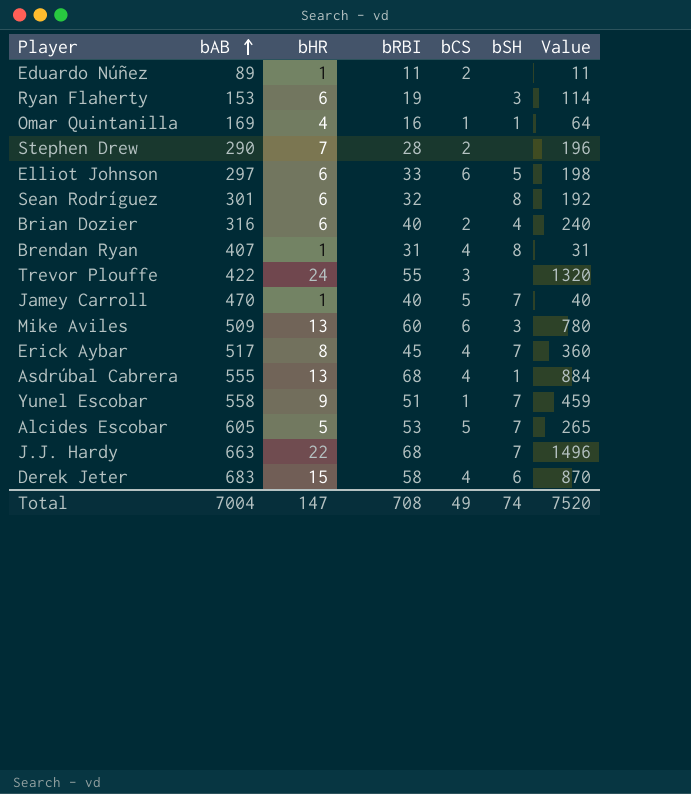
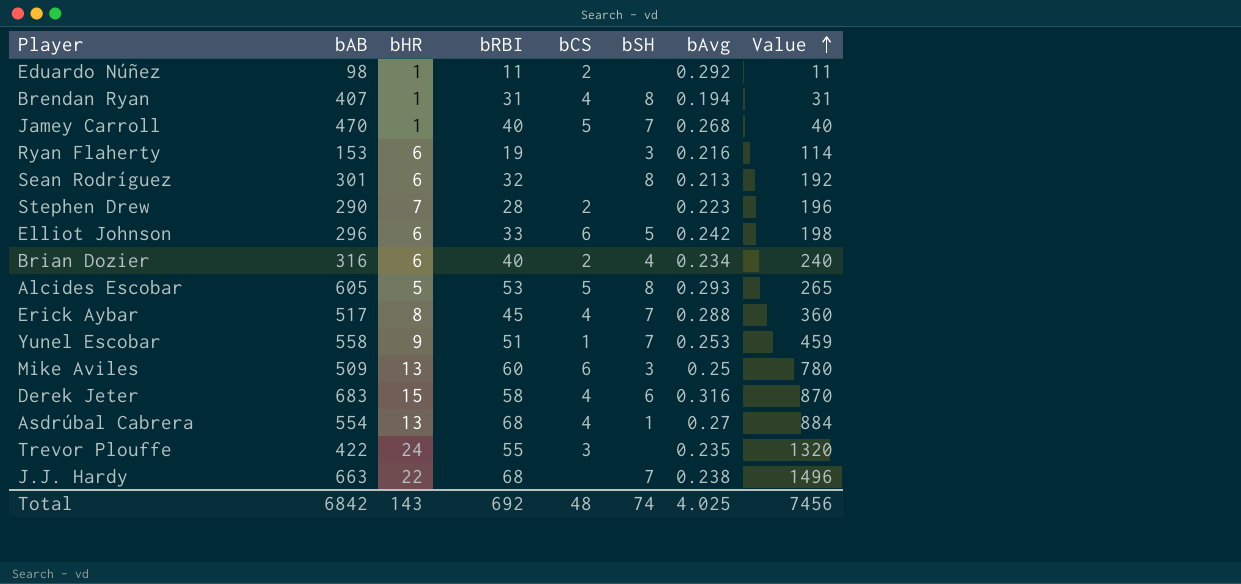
row order: bAB ascending -> Value ascending
column bAvg | position: none -> 7
row Omar Quintanilla: 169 | 4 | 16 | 1 | 1 | 64 -> none
Eduardo Núñez | bAB: 89 -> 98
Elliot Johnson | bAB: 297 -> 296
Alcides Escobar | bSH: 7 -> 8
Asdrúbal Cabrera | bAB: 555 -> 554
Total | bAB: 7004 -> 6842
Total | bHR: 147 -> 143
Total | bRBI: 708 -> 692
Total | bCS: 49 -> 48
Total | Value: 7520 -> 7456

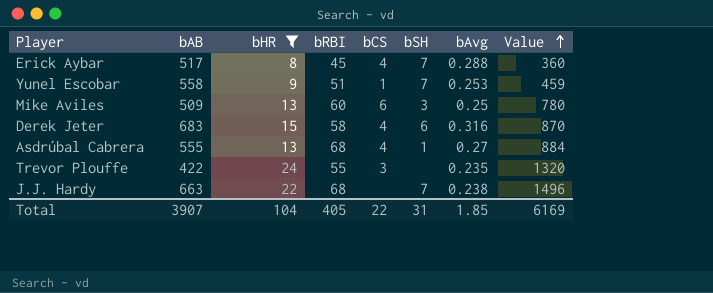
filter: none -> bHR >= 8
Asdrúbal Cabrera | bAB: 554 -> 555
Total | bAB: 6842 -> 3907
Total | bHR: 143 -> 104
Total | bRBI: 692 -> 405
Total | bCS: 48 -> 22
Total | bSH: 74 -> 31
Total | bAvg: 4.025 -> 1.85
Total | Value: 7456 -> 6169

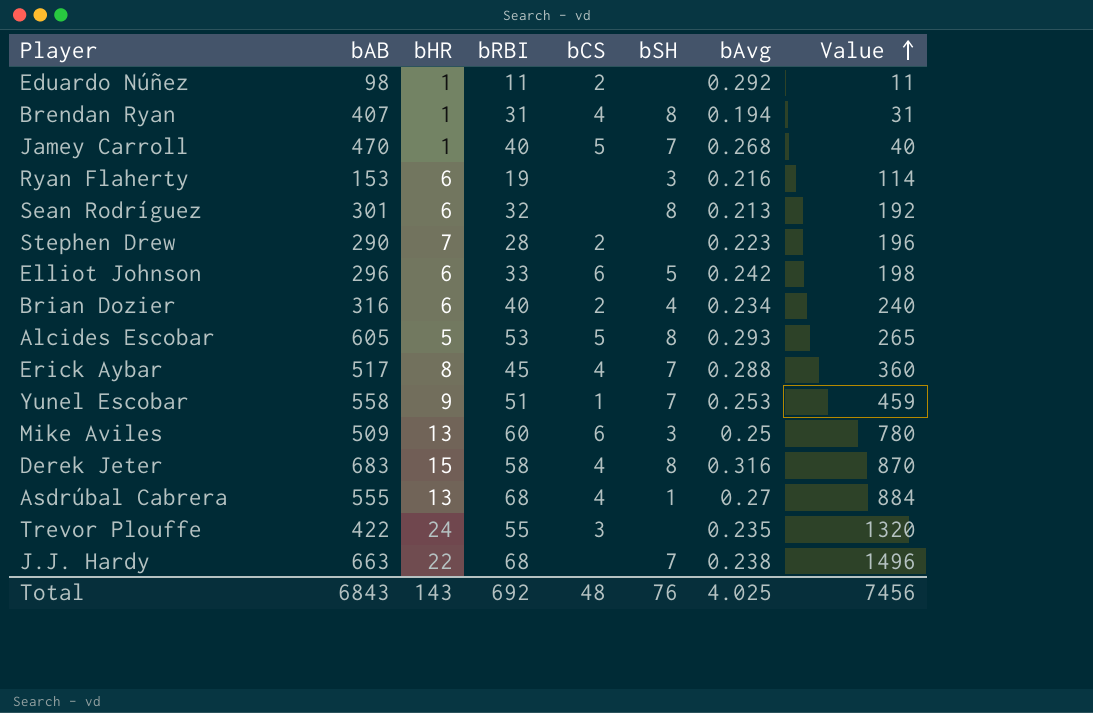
filter: bHR >= 8 -> none
Derek Jeter | bSH: 6 -> 8
Total | bAB: 3907 -> 6843
Total | bHR: 104 -> 143
Total | bRBI: 405 -> 692
Total | bCS: 22 -> 48
Total | bSH: 31 -> 76
Total | bAvg: 1.85 -> 4.025
Total | Value: 6169 -> 7456

